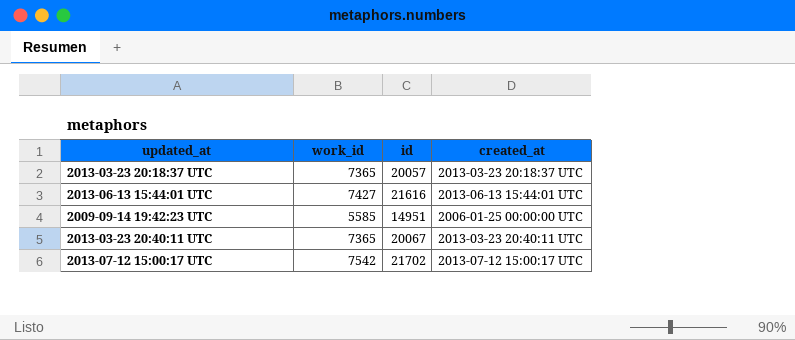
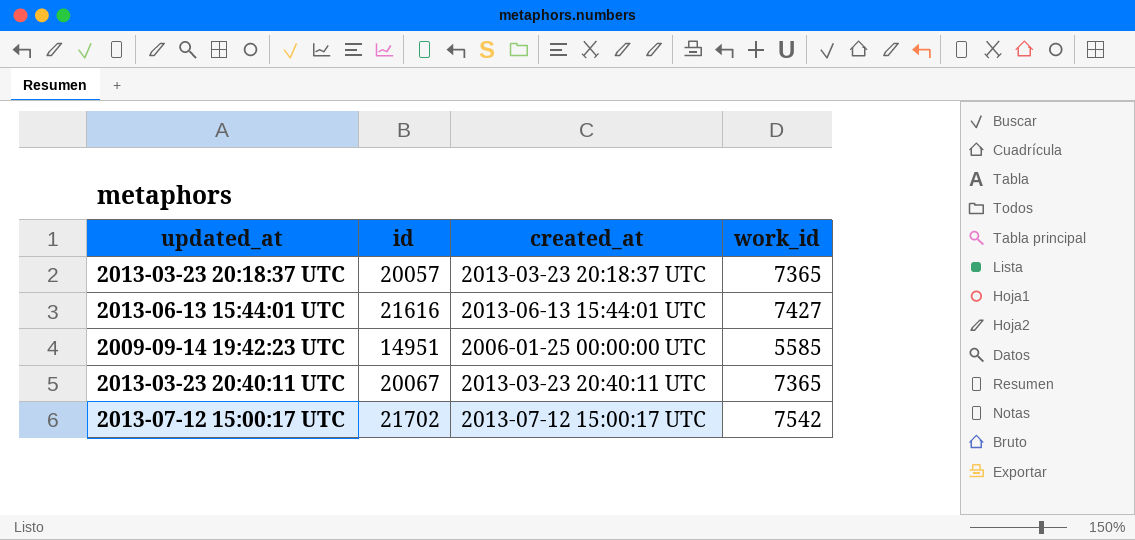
column work_id | position: 2 -> 4

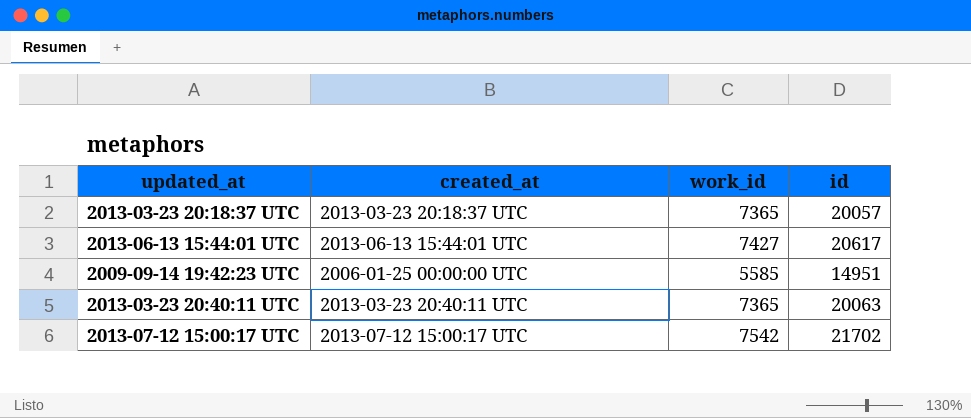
column id | position: 2 -> 4
2013-06-13 15:44:01 UTC | id: 21616 -> 20617
2013-03-23 20:40:11 UTC | id: 20067 -> 20063

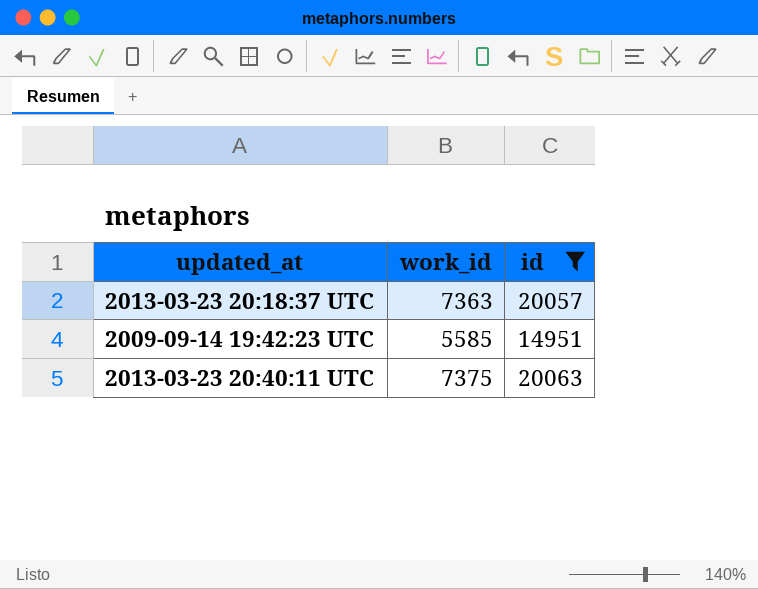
filter: none -> id <= 20063
column created_at | position: 2 -> none
2013-03-23 20:18:37 UTC | work_id: 7365 -> 7363
2013-03-23 20:40:11 UTC | work_id: 7365 -> 7375

